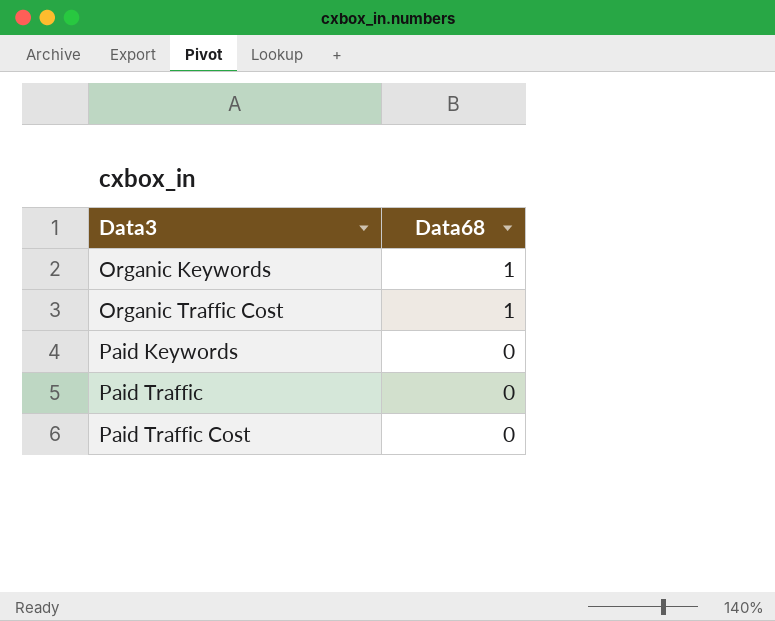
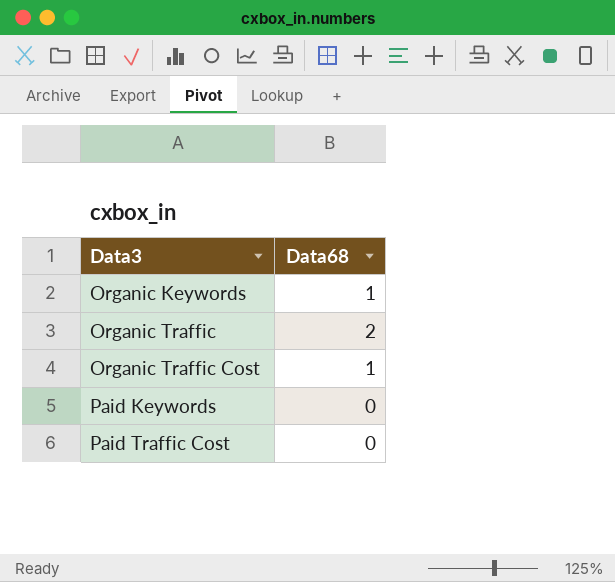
row Paid Traffic: 0 -> none
row Organic Traffic: none -> 2

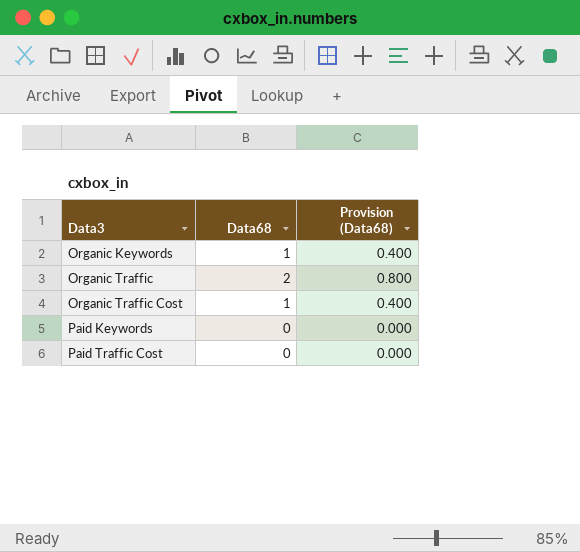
column Provision (Data68) | formula: none -> [Data68] * 0.4

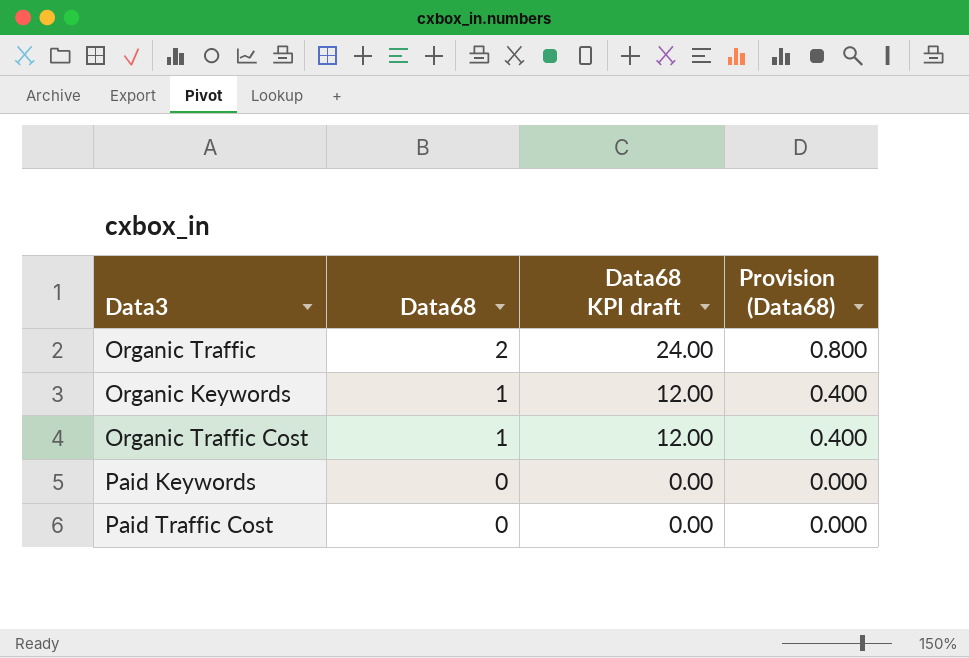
row order: Data3 ascending -> Data68 descending
column Data68 KPI draft | formula: none -> [Data68] * 12

